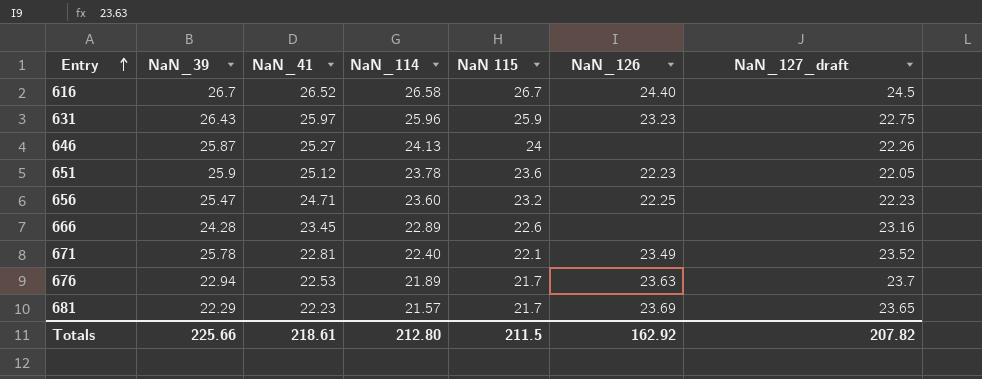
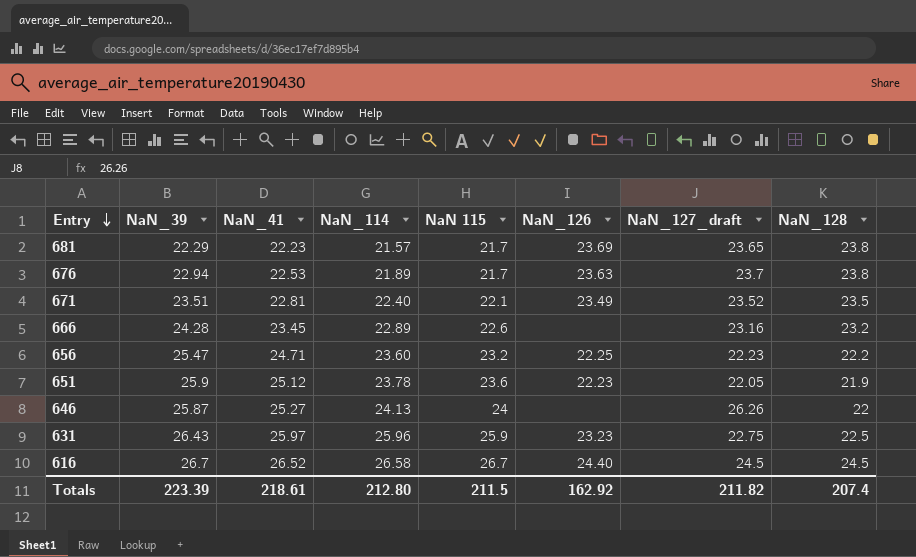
row order: Entry ascending -> Entry descending
column NaN_128 | position: none -> 8
671 | NaN_39: 25.78 -> 23.51
646 | NaN_127_draft: 22.26 -> 26.26
Totals | NaN_39: 225.66 -> 223.39
Totals | NaN_127_draft: 207.82 -> 211.82

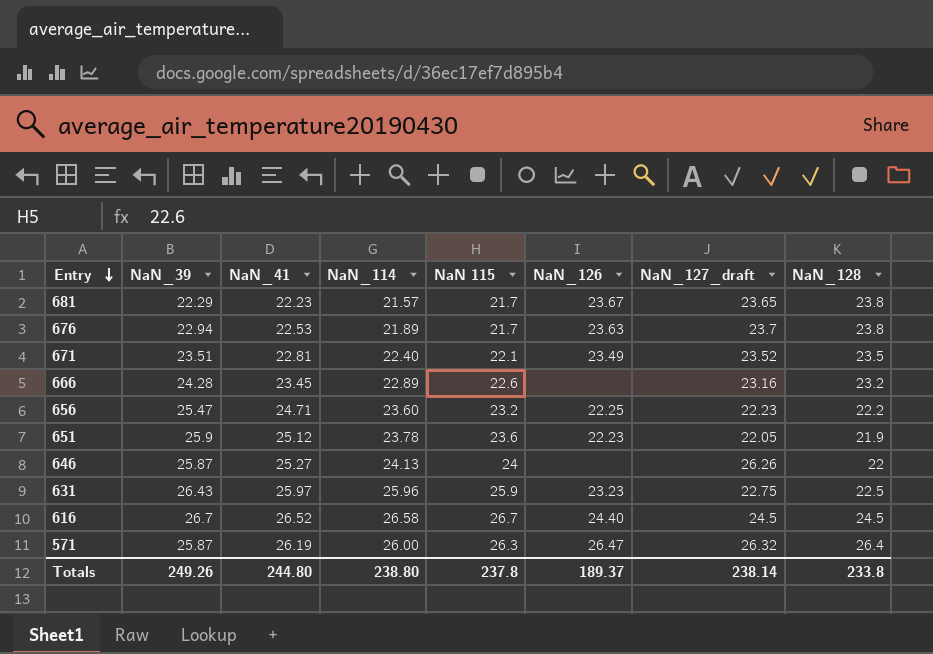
681 | NaN_126: 23.69 -> 23.67
row 571: none -> 25.87 | 26.19 | 26.00 | 26.3 | 26.47 | 26.32 | 26.4
Totals | NaN_39: 223.39 -> 249.26
Totals | NaN_41: 218.61 -> 244.80
Totals | NaN_114: 212.80 -> 238.80
Totals | NaN 115: 211.5 -> 237.8
Totals | NaN_126: 162.92 -> 189.37
Totals | NaN_127_draft: 211.82 -> 238.14
Totals | NaN_128: 207.4 -> 233.8

